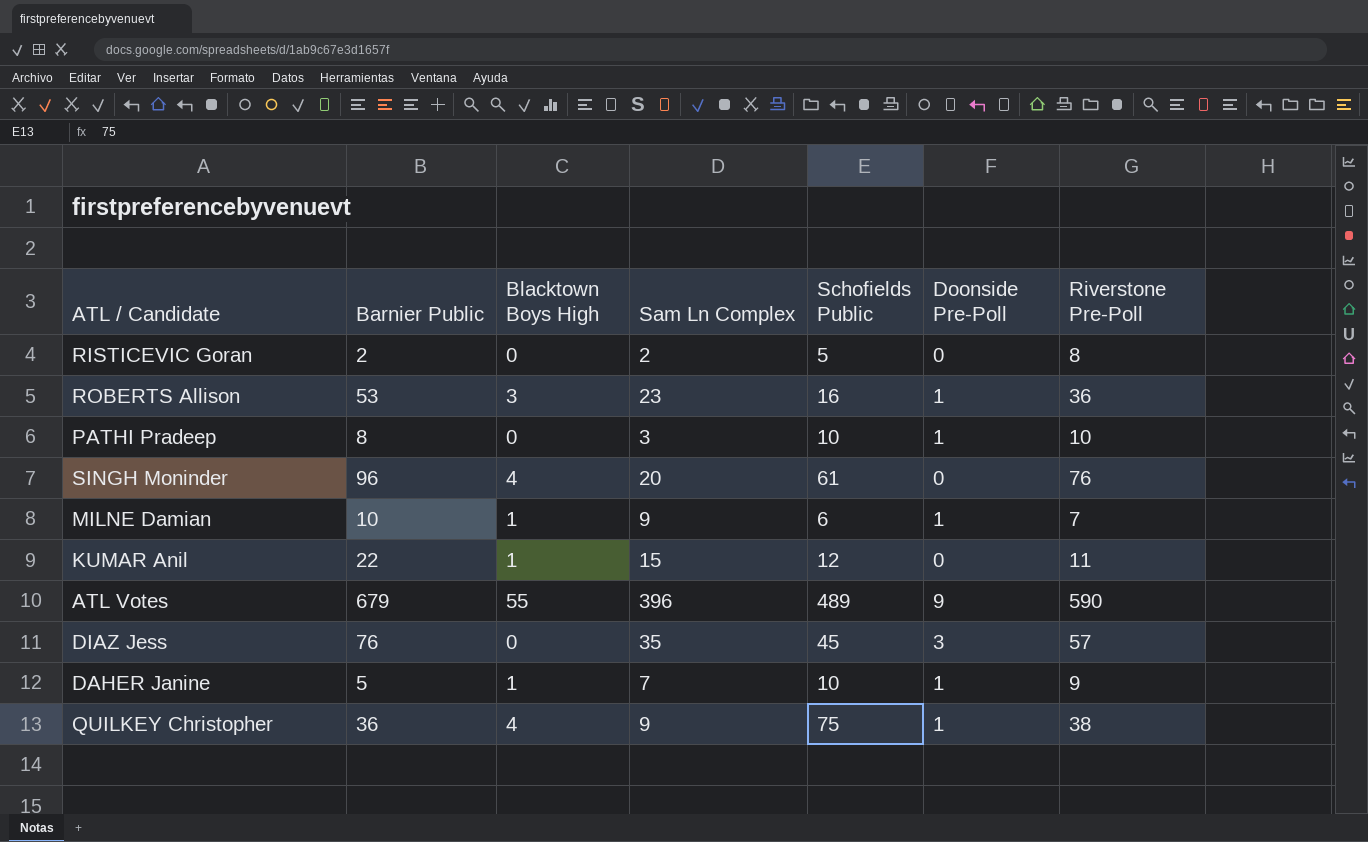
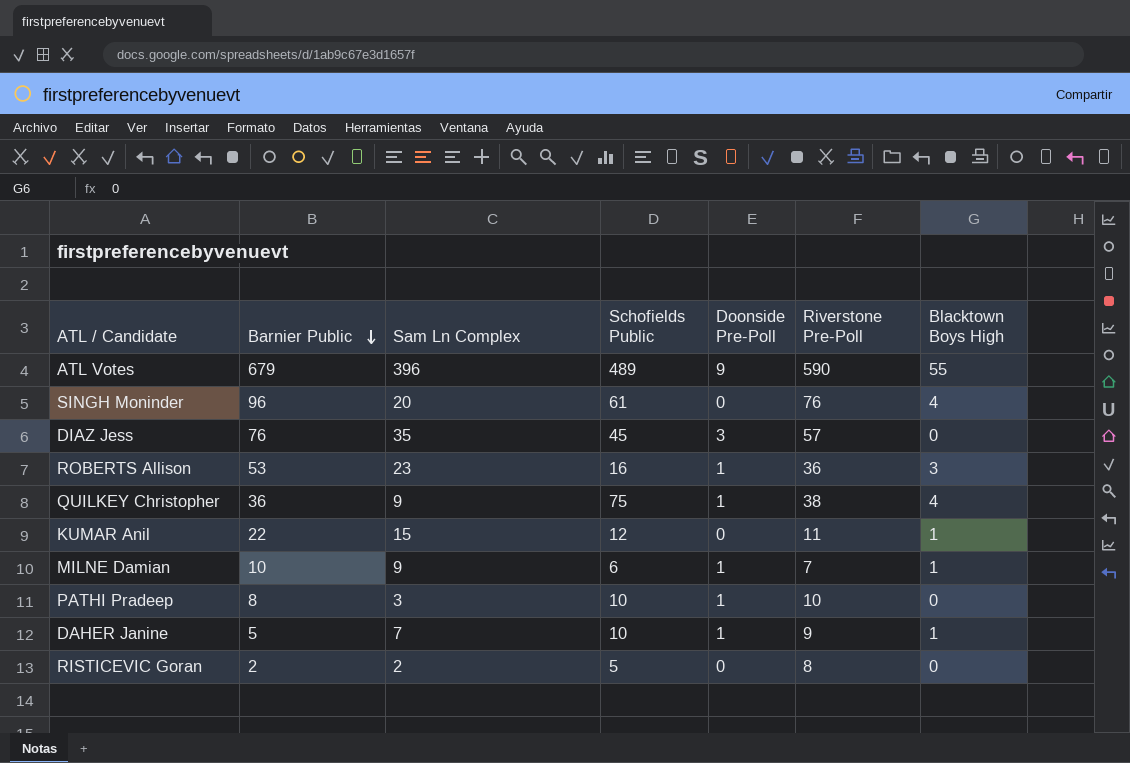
row order: none -> Barnier Public descending
column Blacktown Boys High | position: 3 -> 7

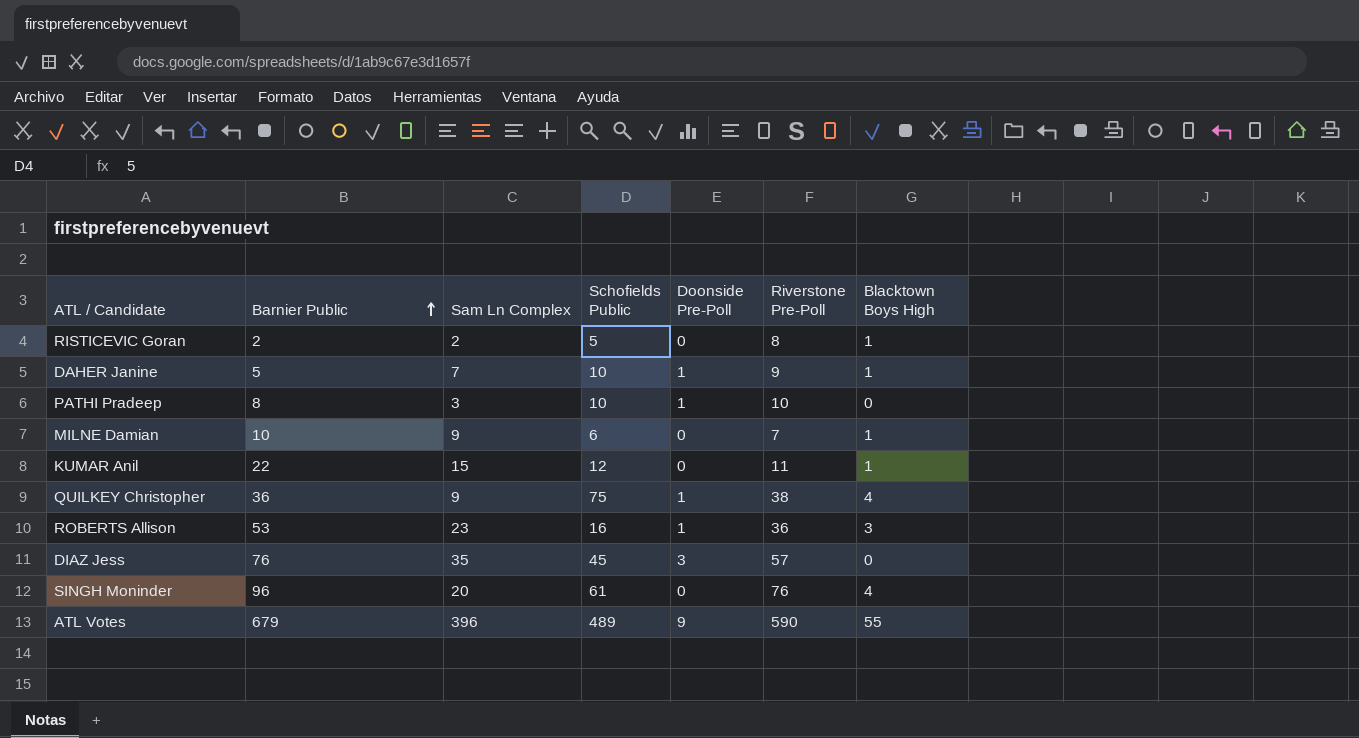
row order: Barnier Public descending -> Barnier Public ascending
RISTICEVIC Goran | Blacktown Boys High: 0 -> 1
MILNE Damian | Doonside Pre-Poll: 1 -> 0

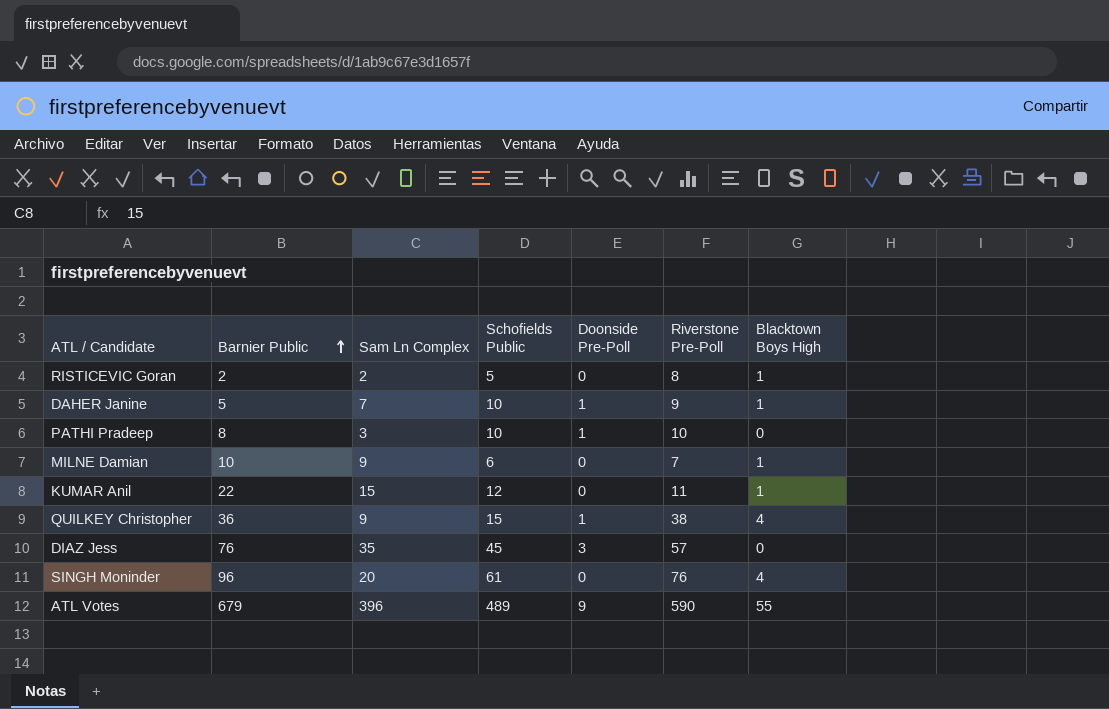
row ROBERTS Allison: 53 | 23 | 16 | 1 | 36 | 3 -> none
QUILKEY Christopher | Schofields Public: 75 -> 15

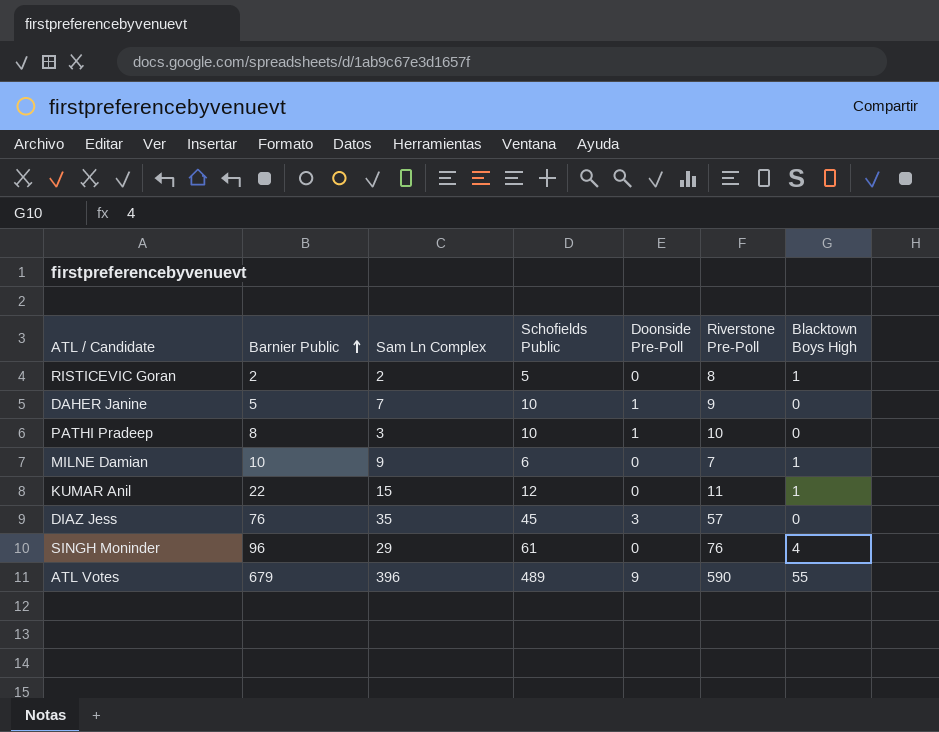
row QUILKEY Christopher: 36 | 9 | 15 | 1 | 38 | 4 -> none
DAHER Janine | Blacktown Boys High: 1 -> 0
SINGH Moninder | Sam Ln Complex: 20 -> 29

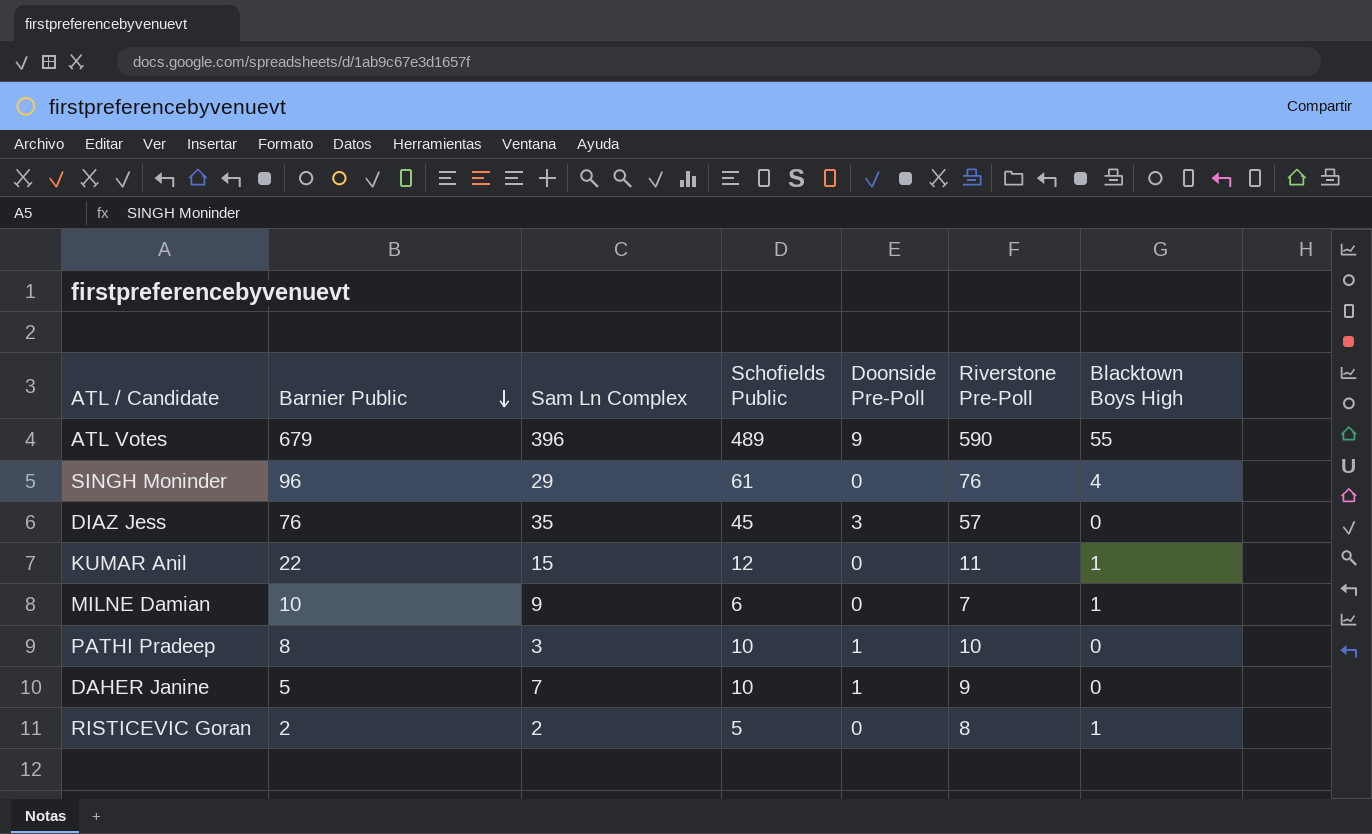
row order: Barnier Public ascending -> Barnier Public descending

